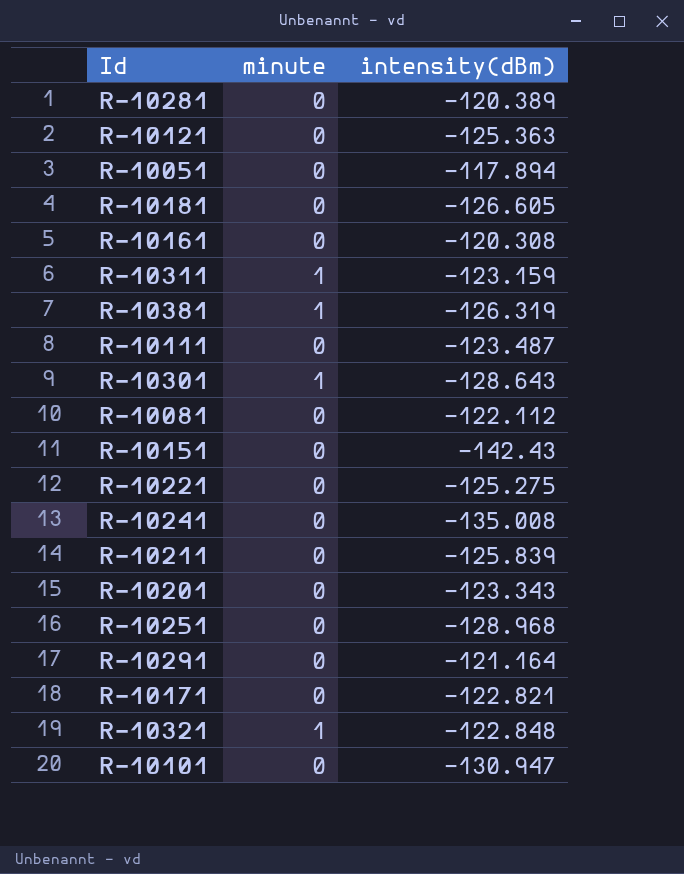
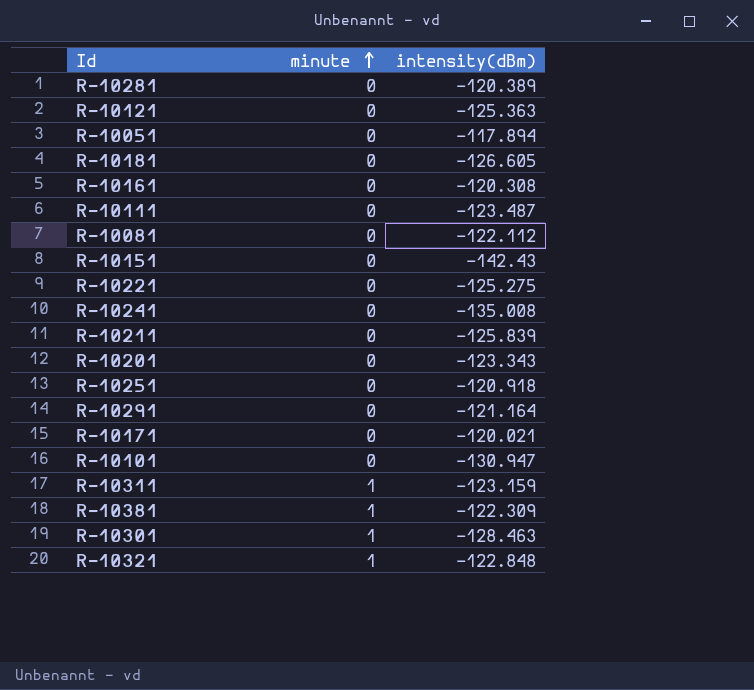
row order: none -> minute ascending
R-10251 | intensity(dBm): -128.968 -> -120.918
R-10171 | intensity(dBm): -122.821 -> -120.021
R-10381 | intensity(dBm): -126.319 -> -122.309
R-10301 | intensity(dBm): -128.643 -> -128.463

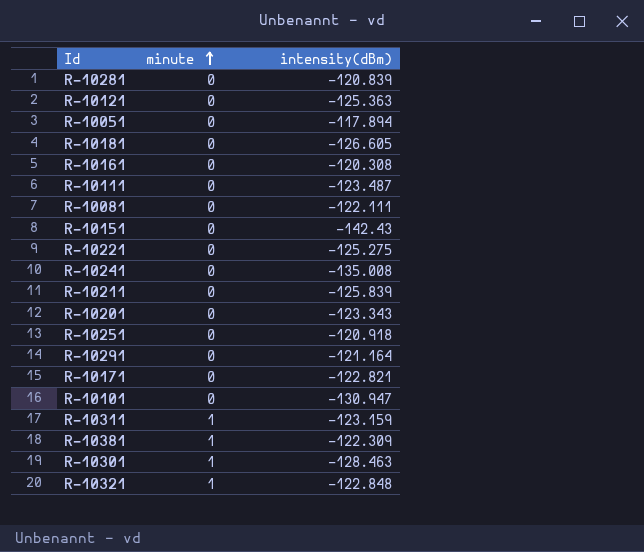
R-10281 | intensity(dBm): -120.389 -> -120.839
R-10081 | intensity(dBm): -122.112 -> -122.111
R-10171 | intensity(dBm): -120.021 -> -122.821

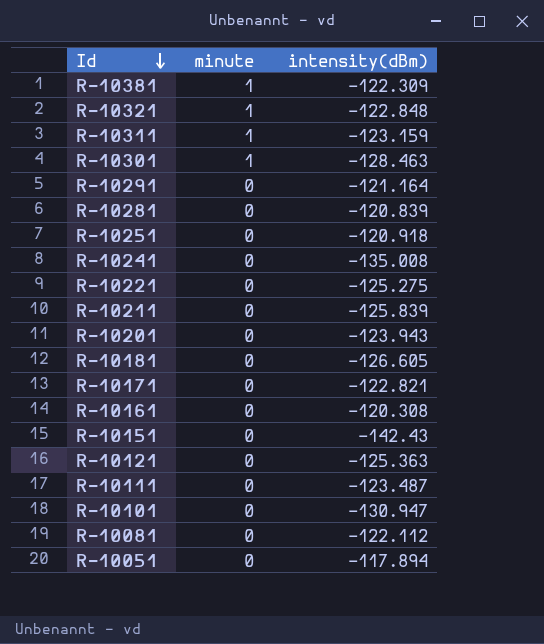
row order: minute ascending -> Id descending
R-10201 | intensity(dBm): -123.343 -> -123.943
R-10081 | intensity(dBm): -122.111 -> -122.112

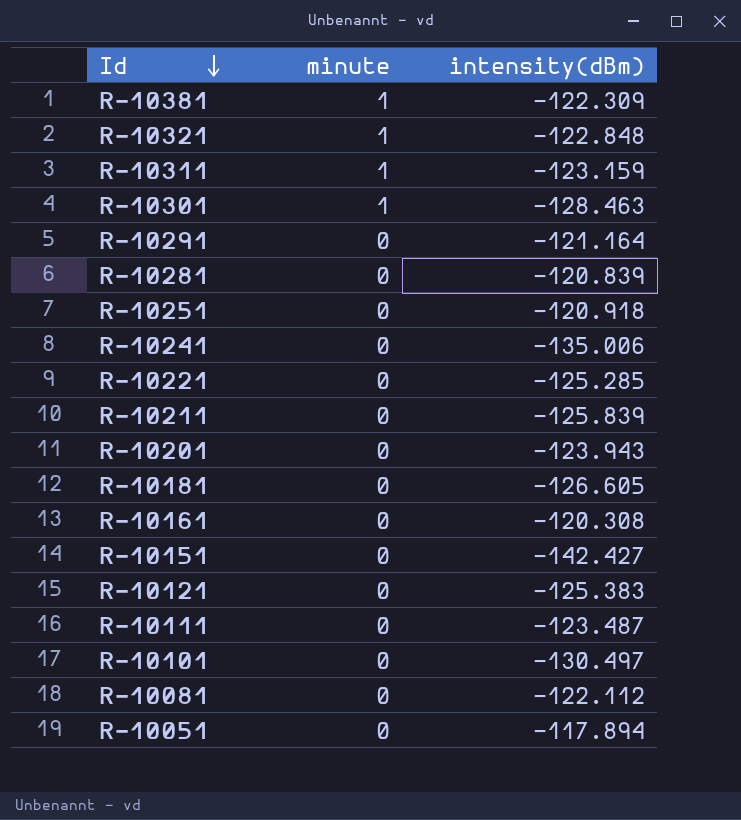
row R-10171: 0 | -122.821 -> none
R-10241 | intensity(dBm): -135.008 -> -135.006
R-10221 | intensity(dBm): -125.275 -> -125.285
R-10151 | intensity(dBm): -142.43 -> -142.427
R-10121 | intensity(dBm): -125.363 -> -125.383
R-10101 | intensity(dBm): -130.947 -> -130.497

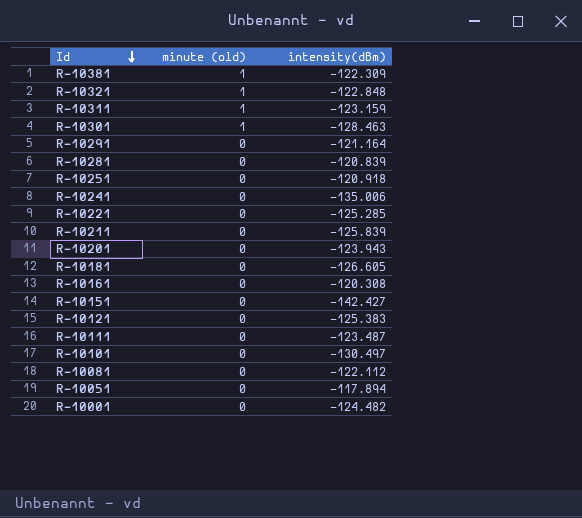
column name: minute -> minute (old)
row R-10001: none -> 0 | -124.482

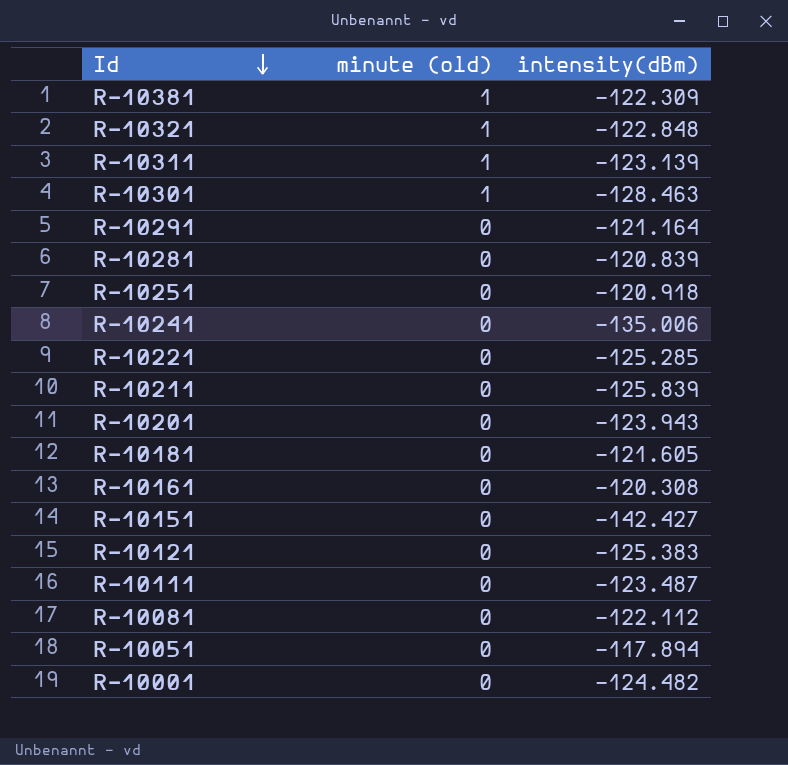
row R-10101: 0 | -130.497 -> none
R-10311 | intensity(dBm): -123.159 -> -123.139
R-10181 | intensity(dBm): -126.605 -> -121.605

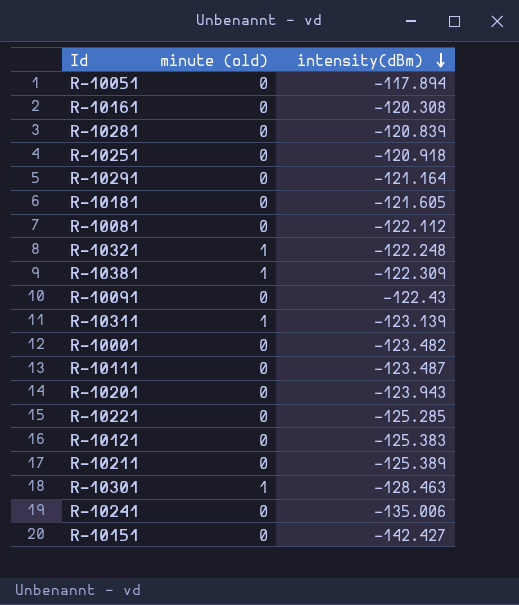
row order: Id descending -> intensity(dBm) descending
R-10321 | intensity(dBm): -122.848 -> -122.248
row R-10091: none -> 0 | -122.43
R-10001 | intensity(dBm): -124.482 -> -123.482
R-10211 | intensity(dBm): -125.839 -> -125.389

